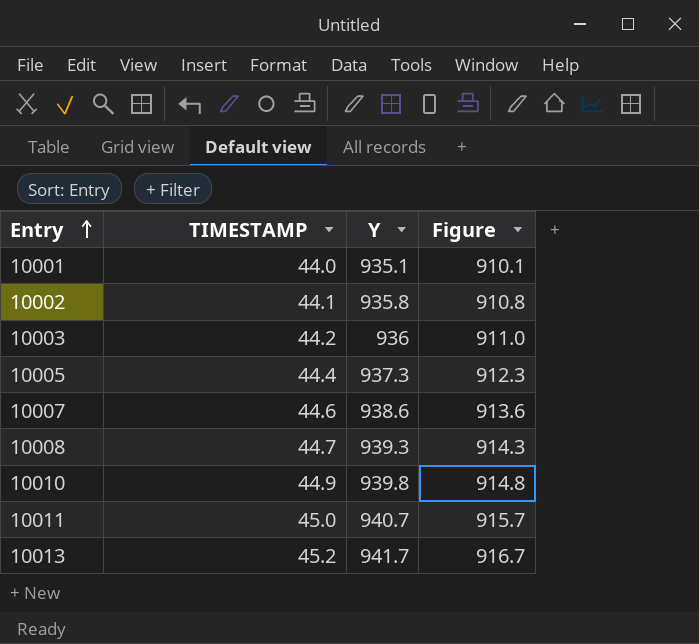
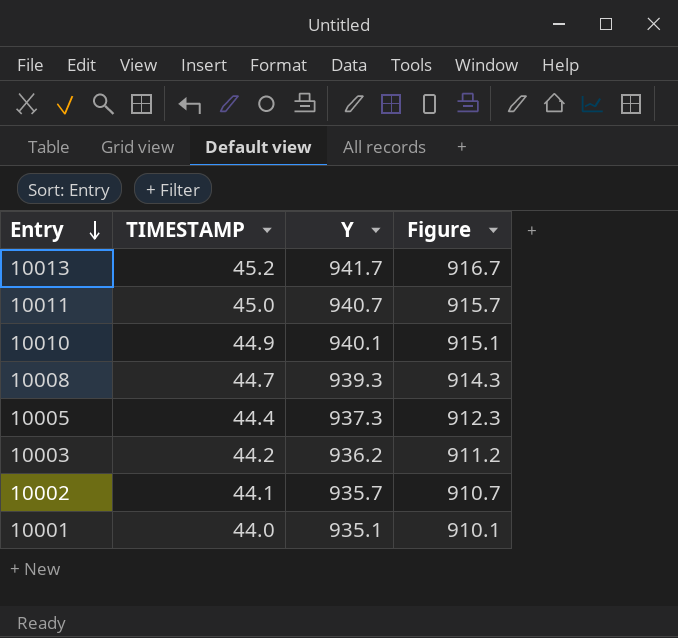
row order: Entry ascending -> Entry descending
row 10007: 44.6 | 938.6 | 913.6 -> none
10010 | Y: 939.8 -> 940.1
10010 | Figure: 914.8 -> 915.1
10003 | Y: 936 -> 936.2
10003 | Figure: 911.0 -> 911.2
10002 | Y: 935.8 -> 935.7
10002 | Figure: 910.8 -> 910.7

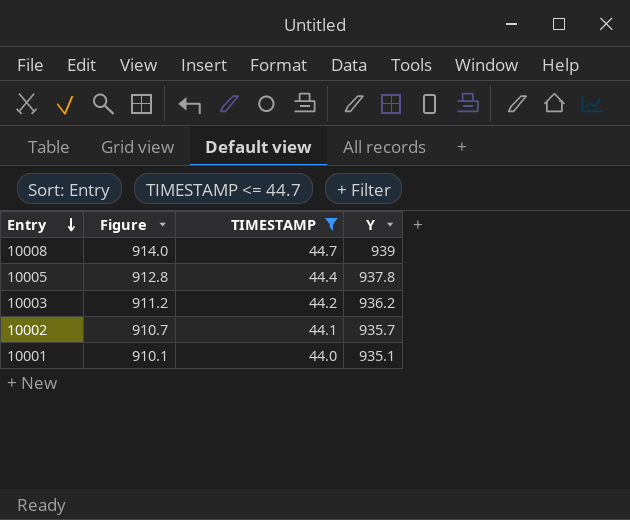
filter: none -> TIMESTAMP <= 44.7
column Figure | position: 4 -> 2
10008 | Figure: 914.3 -> 914.0
10008 | Y: 939.3 -> 939
10005 | Figure: 912.3 -> 912.8
10005 | Y: 937.3 -> 937.8

